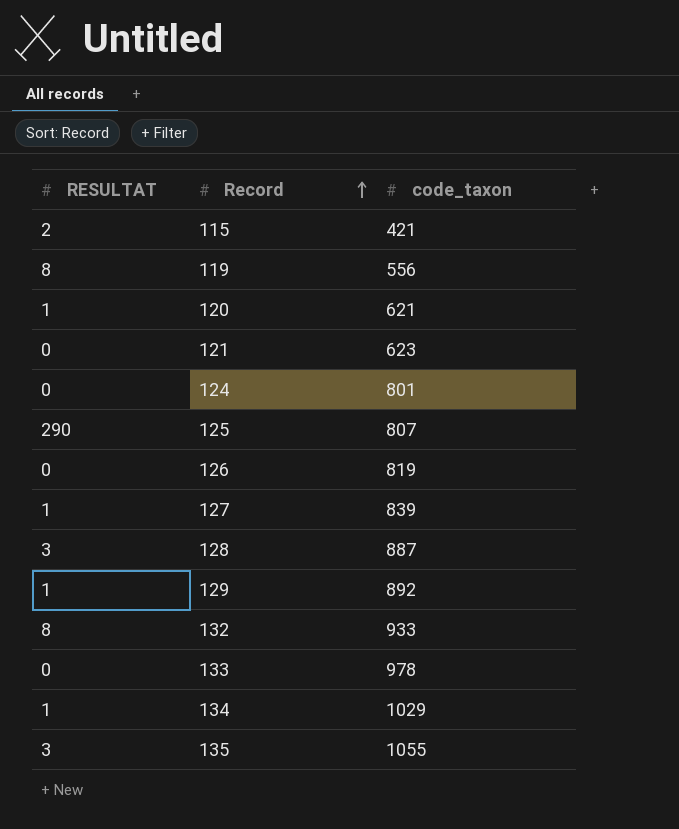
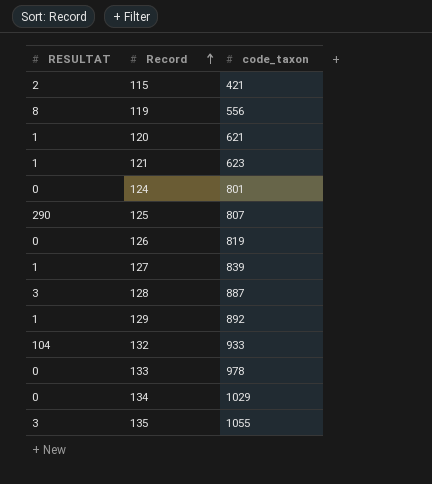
121 | RESULTAT: 0 -> 1
132 | RESULTAT: 8 -> 104
134 | RESULTAT: 1 -> 0

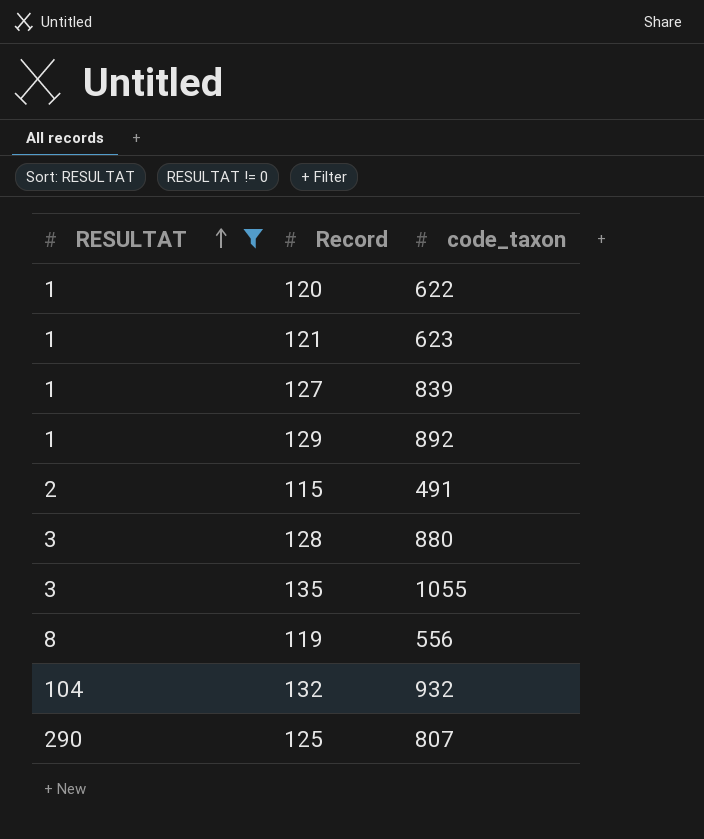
filter: none -> RESULTAT != 0
row order: Record ascending -> RESULTAT ascending
120 | code_taxon: 621 -> 622
115 | code_taxon: 421 -> 491
128 | code_taxon: 887 -> 880
132 | code_taxon: 933 -> 932

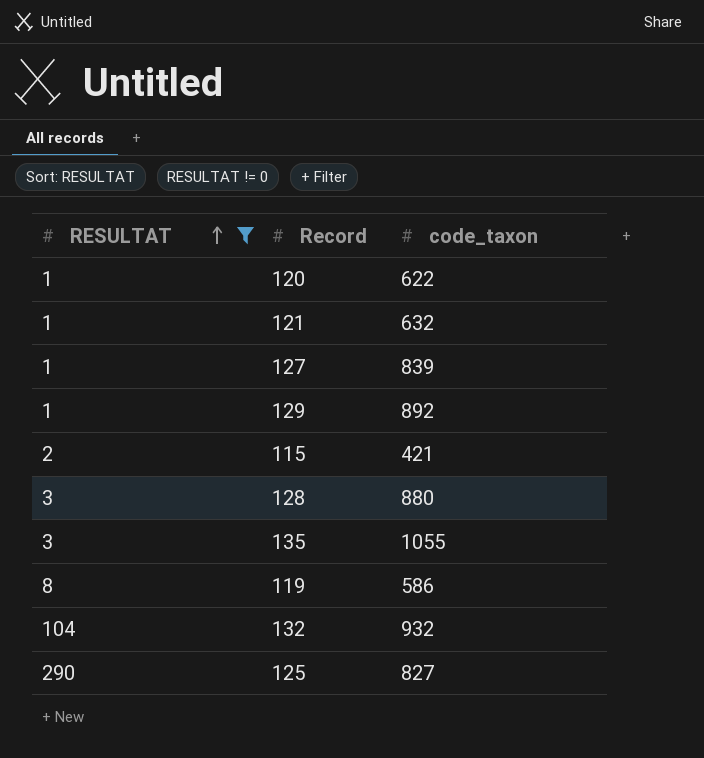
121 | code_taxon: 623 -> 632
115 | code_taxon: 491 -> 421
119 | code_taxon: 556 -> 586
125 | code_taxon: 807 -> 827

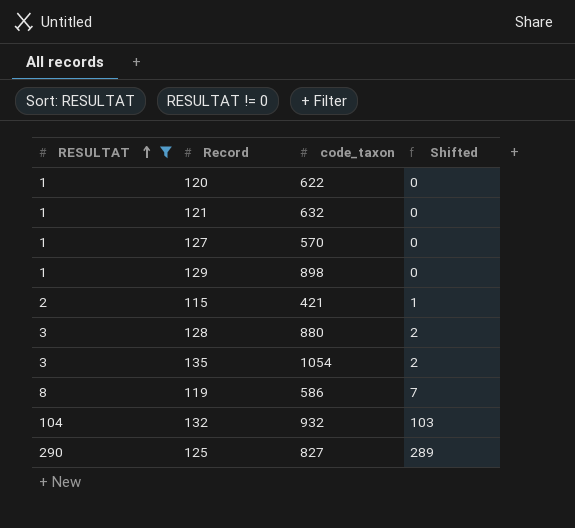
column Shifted | formula: none -> [RESULTAT] - 1
127 | code_taxon: 839 -> 570
129 | code_taxon: 892 -> 898
135 | code_taxon: 1055 -> 1054

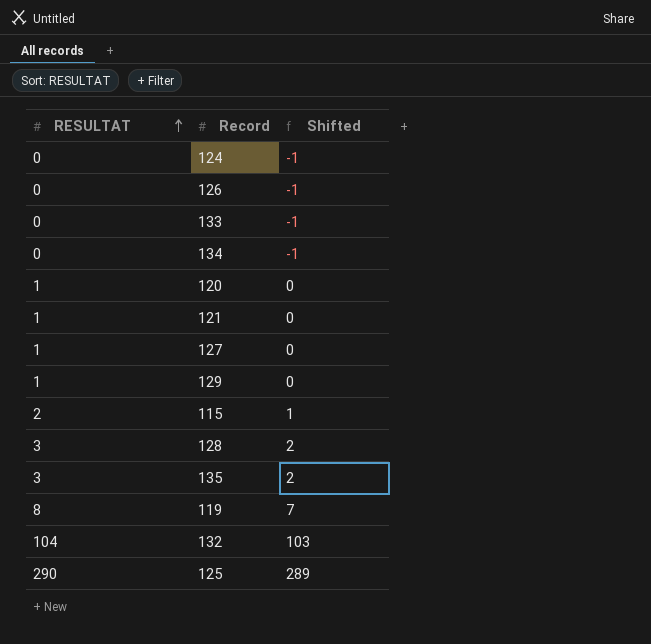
filter: RESULTAT != 0 -> none
column code_taxon | position: 3 -> none

